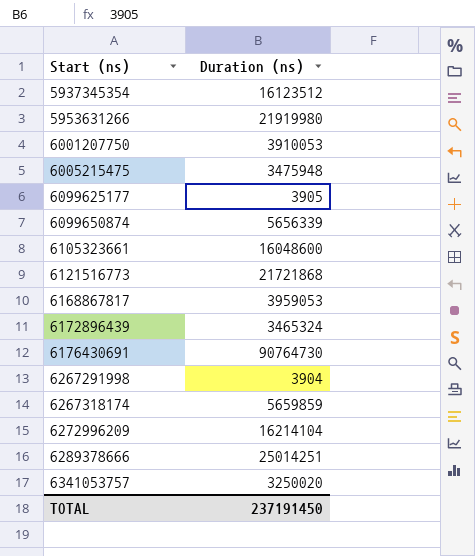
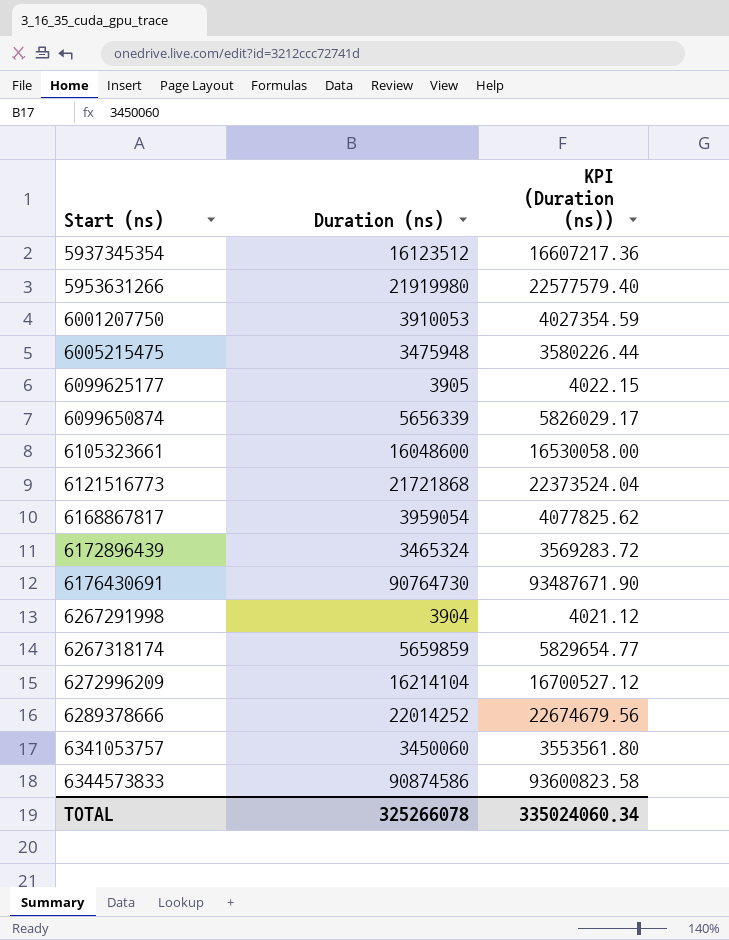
column KPI (Duration (ns)) | formula: none -> [Duration (ns)] * 1.03
6168867817 | Duration (ns): 3959053 -> 3959054
6289378666 | Duration (ns): 25014251 -> 22014252
6341053757 | Duration (ns): 3250020 -> 3450060
row 6344573833: none -> 90874586 | 93600823.58
TOTAL | Duration (ns): 237191450 -> 325266078

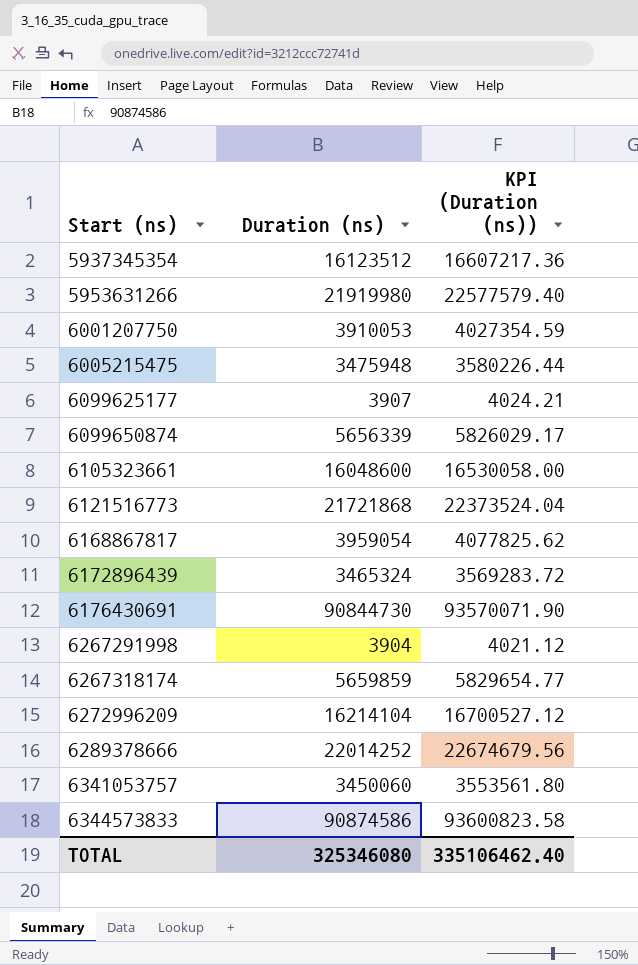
6099625177 | Duration (ns): 3905 -> 3907
6099625177 | KPI (Duration (ns)): 4022.15 -> 4024.21
6176430691 | Duration (ns): 90764730 -> 90844730
6176430691 | KPI (Duration (ns)): 93487671.90 -> 93570071.90
TOTAL | Duration (ns): 325266078 -> 325346080
TOTAL | KPI (Duration (ns)): 335024060.34 -> 335106462.40

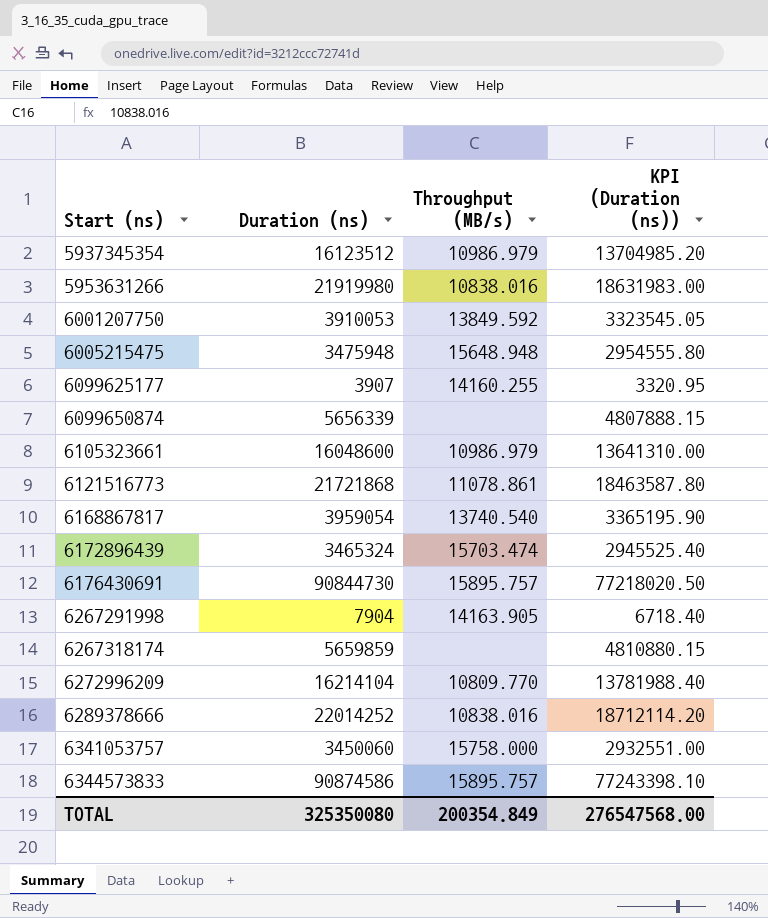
column Throughput (MB/s) | position: none -> 3
column KPI (Duration (ns)) | formula: [Duration (ns)] * 1.03 -> [Duration (ns)] * 0.85
6267291998 | Duration (ns): 3904 -> 7904
TOTAL | Duration (ns): 325346080 -> 325350080
TOTAL | KPI (Duration (ns)): 335106462.40 -> 276547568.00

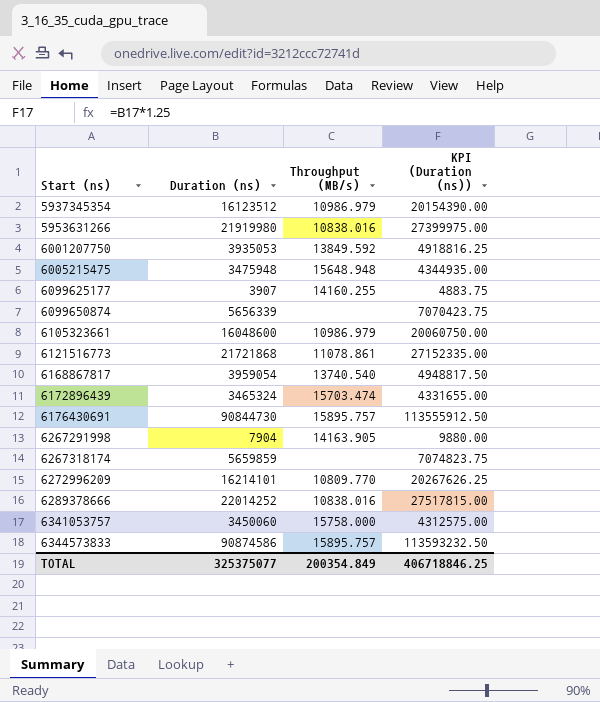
column KPI (Duration (ns)) | formula: [Duration (ns)] * 0.85 -> [Duration (ns)] * 1.25
6001207750 | Duration (ns): 3910053 -> 3935053
6272996209 | Duration (ns): 16214104 -> 16214101
TOTAL | Duration (ns): 325350080 -> 325375077
TOTAL | KPI (Duration (ns)): 276547568.00 -> 406718846.25

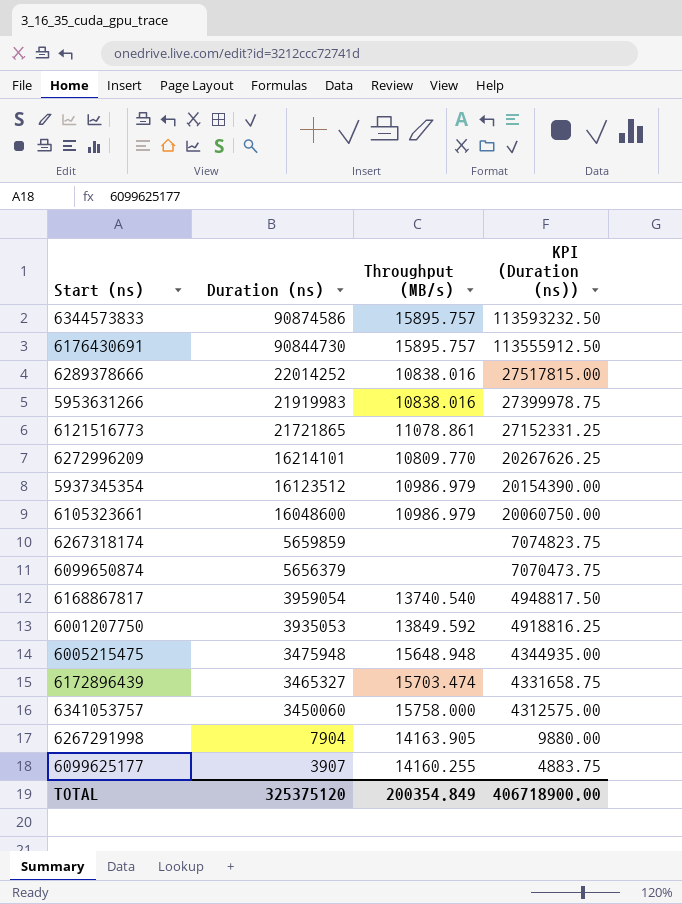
row order: Start (ns) ascending -> Duration (ns) descending
5953631266 | Duration (ns): 21919980 -> 21919983
5953631266 | KPI (Duration (ns)): 27399975.00 -> 27399978.75
6121516773 | Duration (ns): 21721868 -> 21721865
6121516773 | KPI (Duration (ns)): 27152335.00 -> 27152331.25
6099650874 | Duration (ns): 5656339 -> 5656379
6099650874 | KPI (Duration (ns)): 7070423.75 -> 7070473.75
6172896439 | Duration (ns): 3465324 -> 3465327
6172896439 | KPI (Duration (ns)): 4331655.00 -> 4331658.75
TOTAL | Duration (ns): 325375077 -> 325375120
TOTAL | KPI (Duration (ns)): 406718846.25 -> 406718900.00

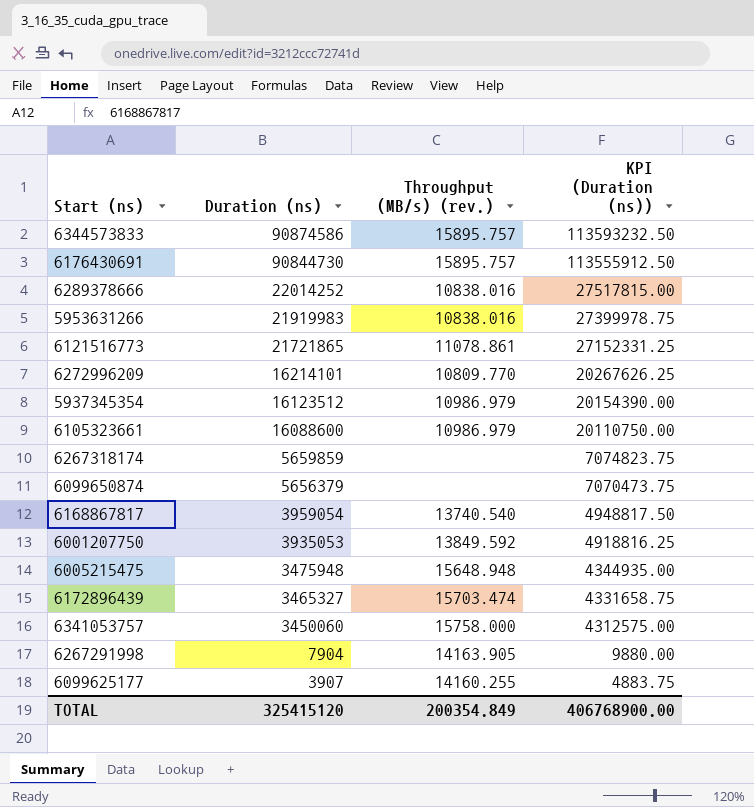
column name: Throughput (MB/s) -> Throughput (MB/s) (rev.)
6105323661 | Duration (ns): 16048600 -> 16088600
6105323661 | KPI (Duration (ns)): 20060750.00 -> 20110750.00
TOTAL | Duration (ns): 325375120 -> 325415120
TOTAL | KPI (Duration (ns)): 406718900.00 -> 406768900.00

